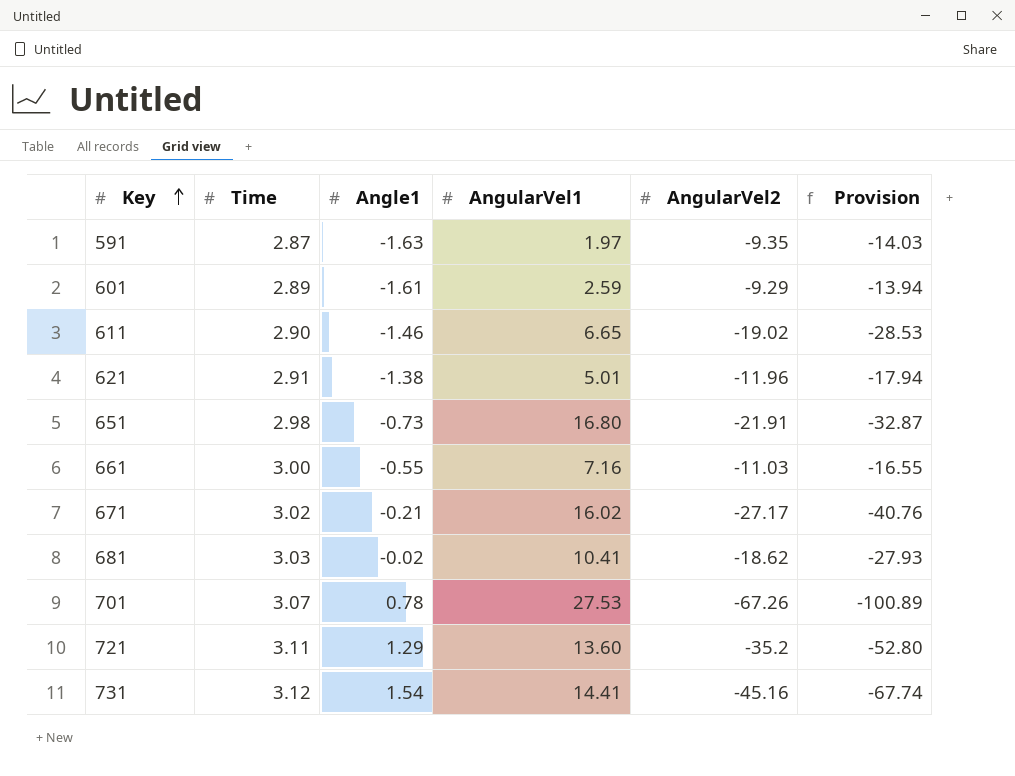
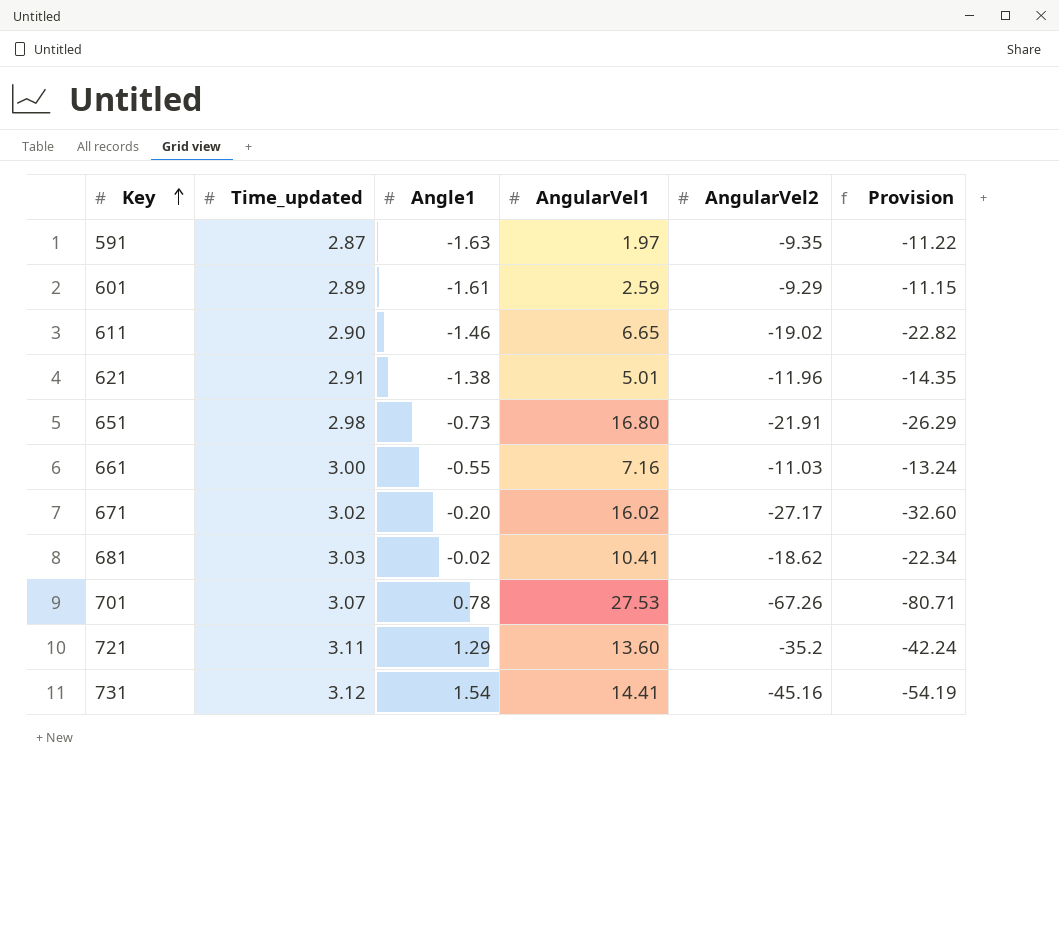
column name: Time -> Time_updated
column Provision | formula: [AngularVel2] * 1.5 -> [AngularVel2] * 1.2
671 | Angle1: -0.21 -> -0.20

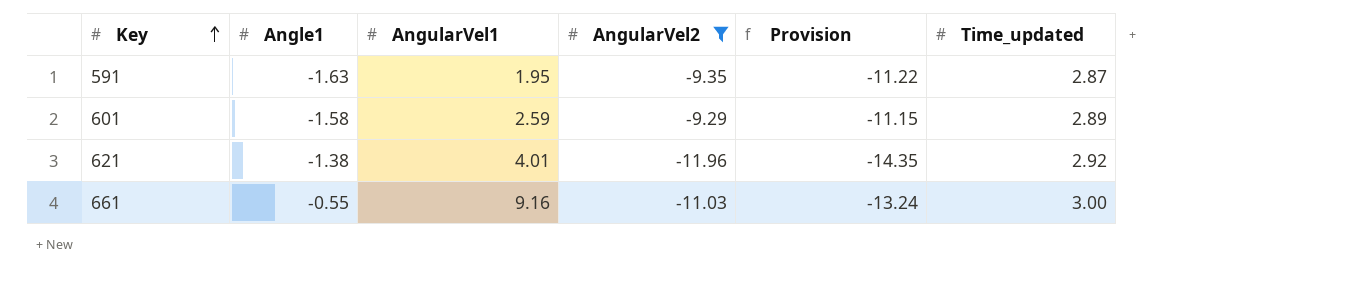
filter: none -> AngularVel2 >= -11.96
column Time_updated | position: 2 -> 6
591 | AngularVel1: 1.97 -> 1.95
601 | Angle1: -1.61 -> -1.58
621 | AngularVel1: 5.01 -> 4.01
621 | Time_updated: 2.91 -> 2.92
661 | AngularVel1: 7.16 -> 9.16

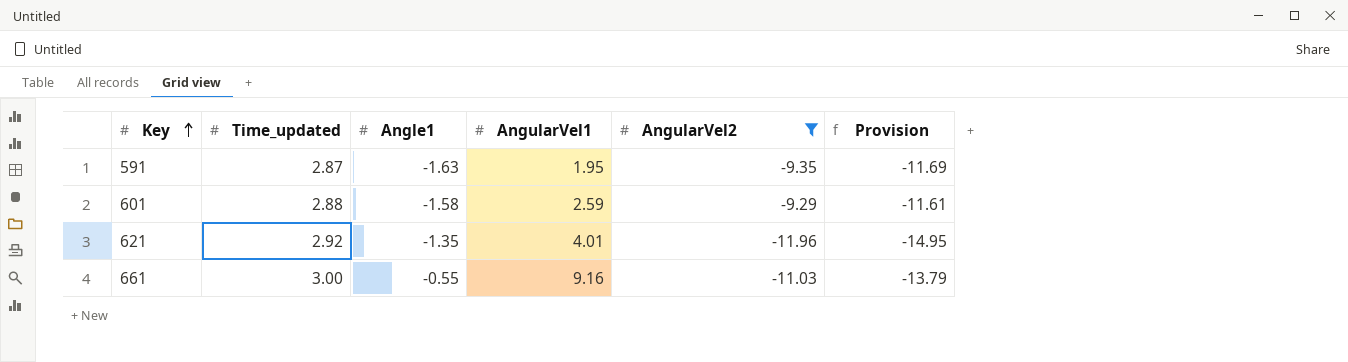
column Time_updated | position: 6 -> 2
column Provision | formula: [AngularVel2] * 1.2 -> [AngularVel2] * 1.25
601 | Time_updated: 2.89 -> 2.88
621 | Angle1: -1.38 -> -1.35

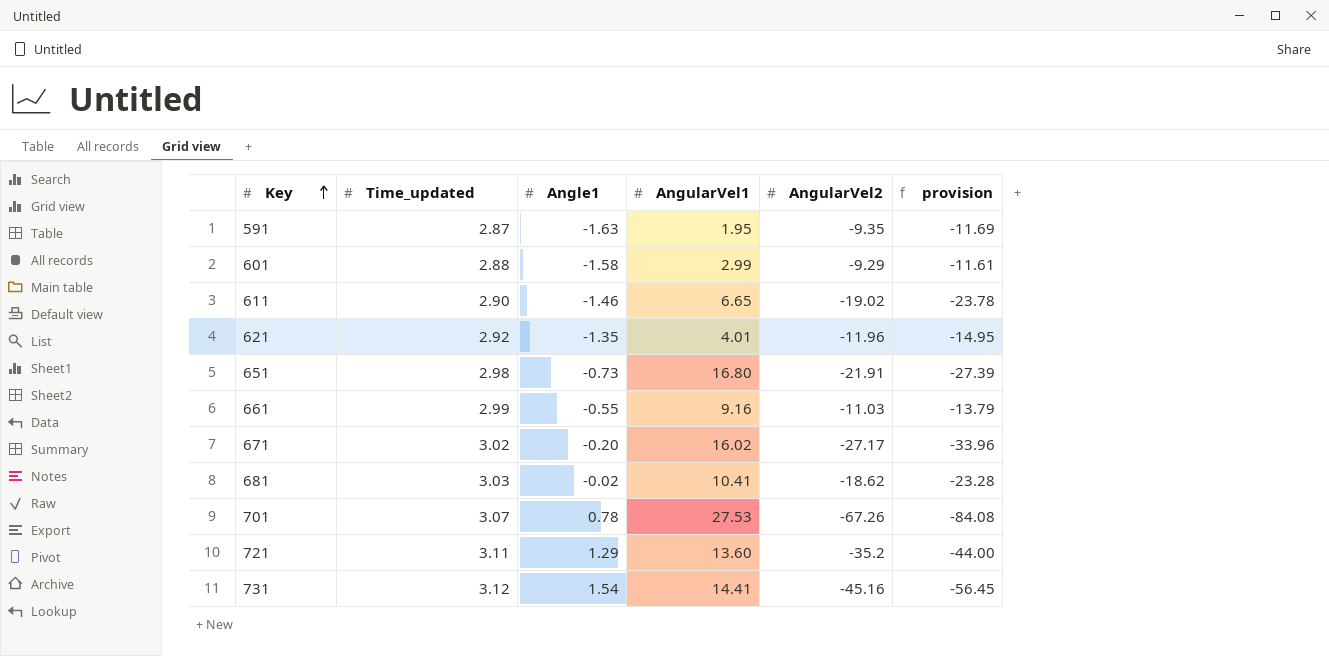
filter: AngularVel2 >= -11.96 -> none
column name: Provision -> provision
601 | AngularVel1: 2.59 -> 2.99
661 | Time_updated: 3.00 -> 2.99

